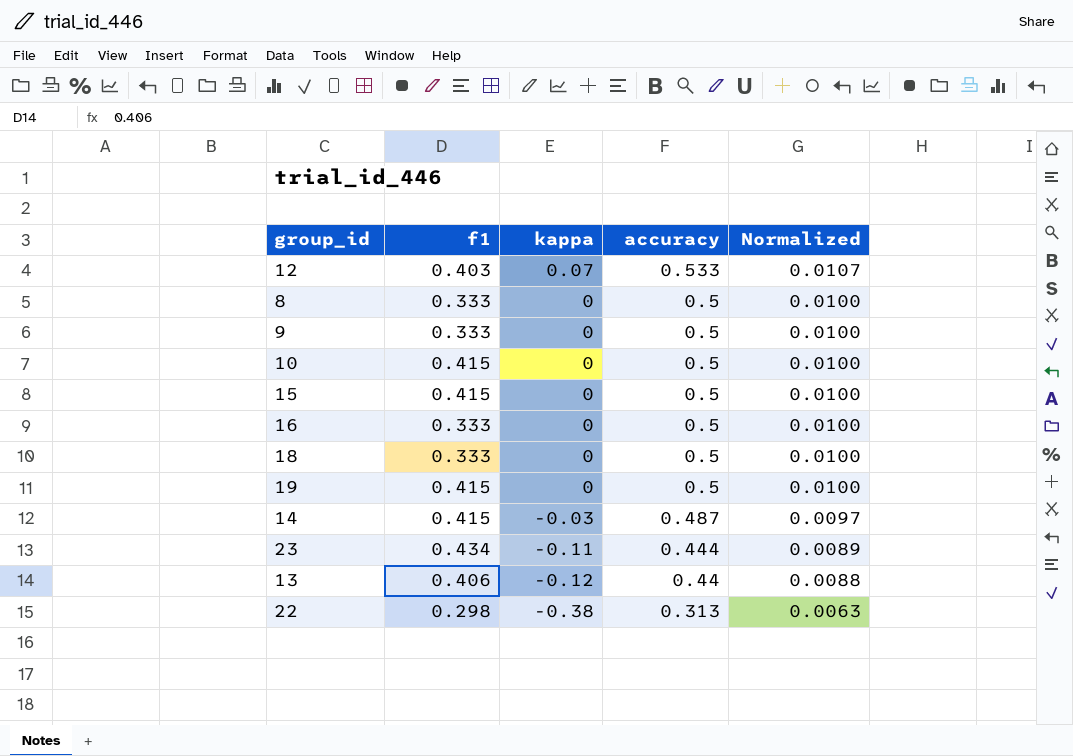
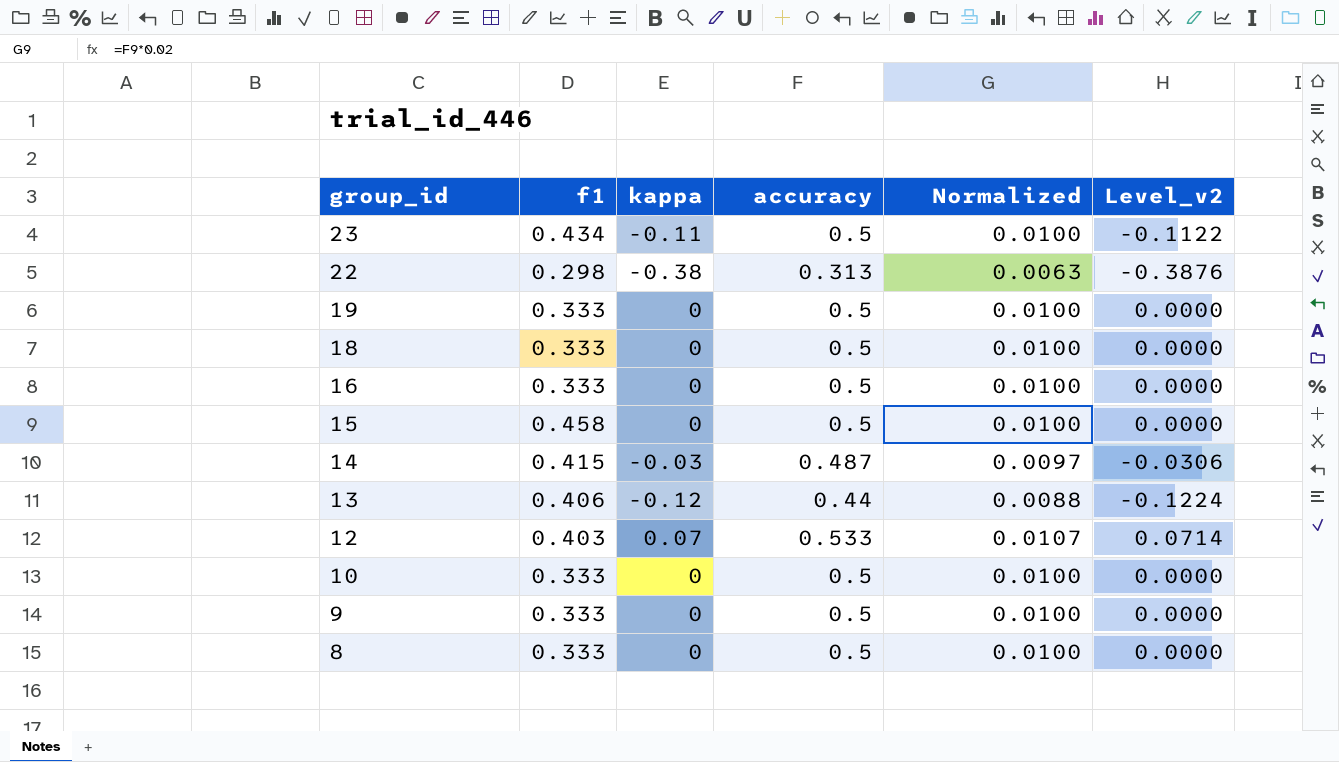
row order: kappa descending -> group_id descending
column Level_v2 | formula: none -> [kappa] * 1.02
23 | accuracy: 0.444 -> 0.5
23 | Normalized: 0.0089 -> 0.0100
19 | f1: 0.415 -> 0.333
15 | f1: 0.415 -> 0.458
10 | f1: 0.415 -> 0.333

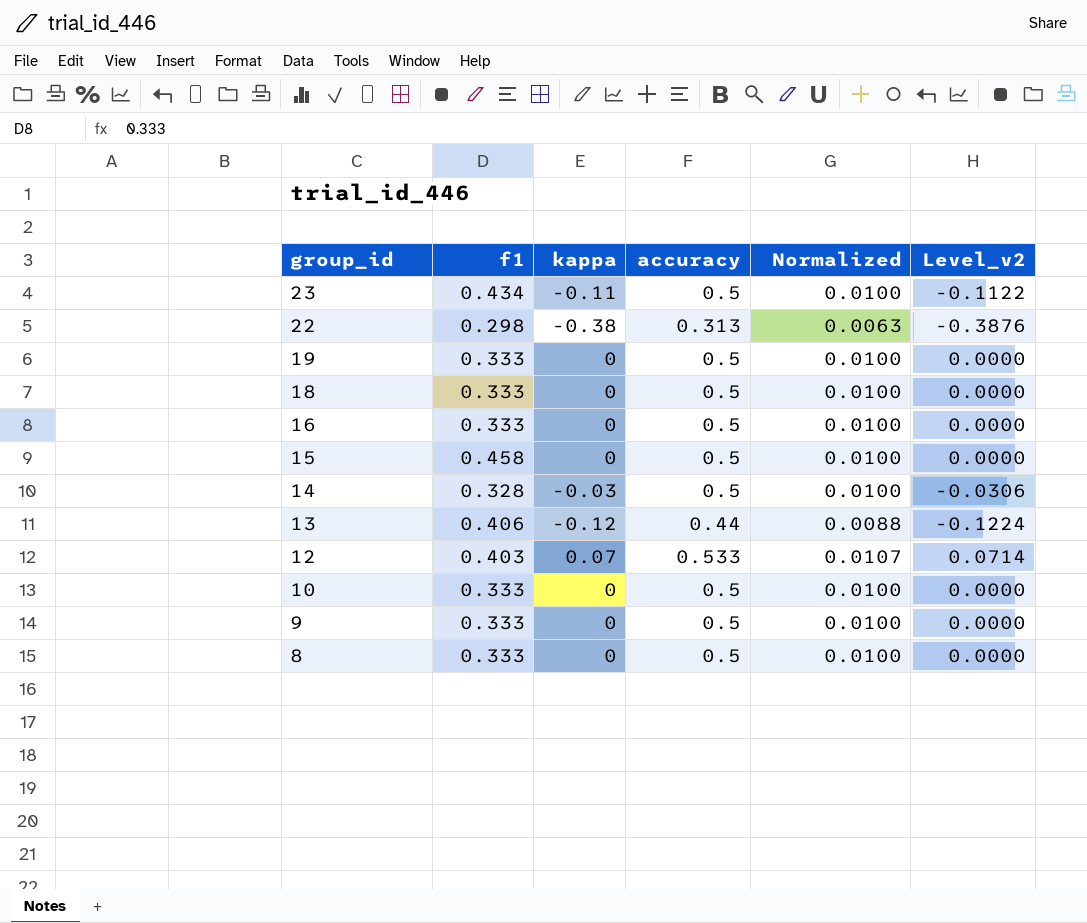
14 | f1: 0.415 -> 0.328
14 | accuracy: 0.487 -> 0.5
14 | Normalized: 0.0097 -> 0.0100

